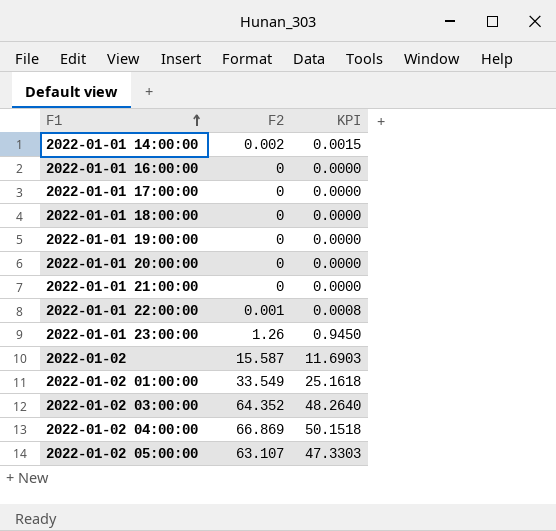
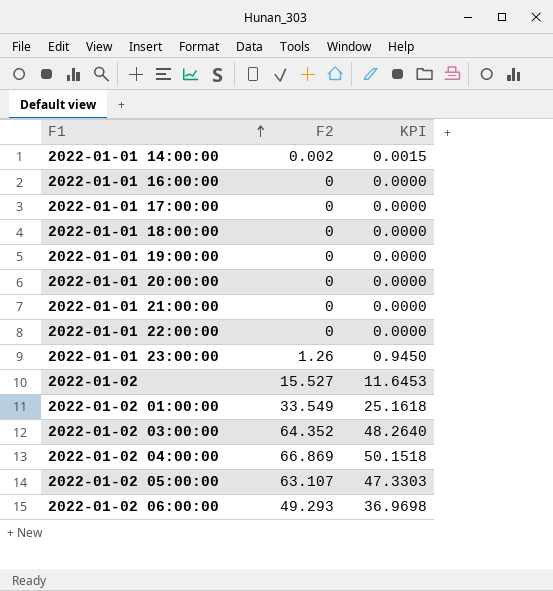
2022-01-01 22:00:00 | F2: 0.001 -> 0
2022-01-01 22:00:00 | KPI: 0.0008 -> 0.0000
2022-01-02 | F2: 15.587 -> 15.527
2022-01-02 | KPI: 11.6903 -> 11.6453
row 2022-01-02 06:00:00: none -> 49.293 | 36.9698

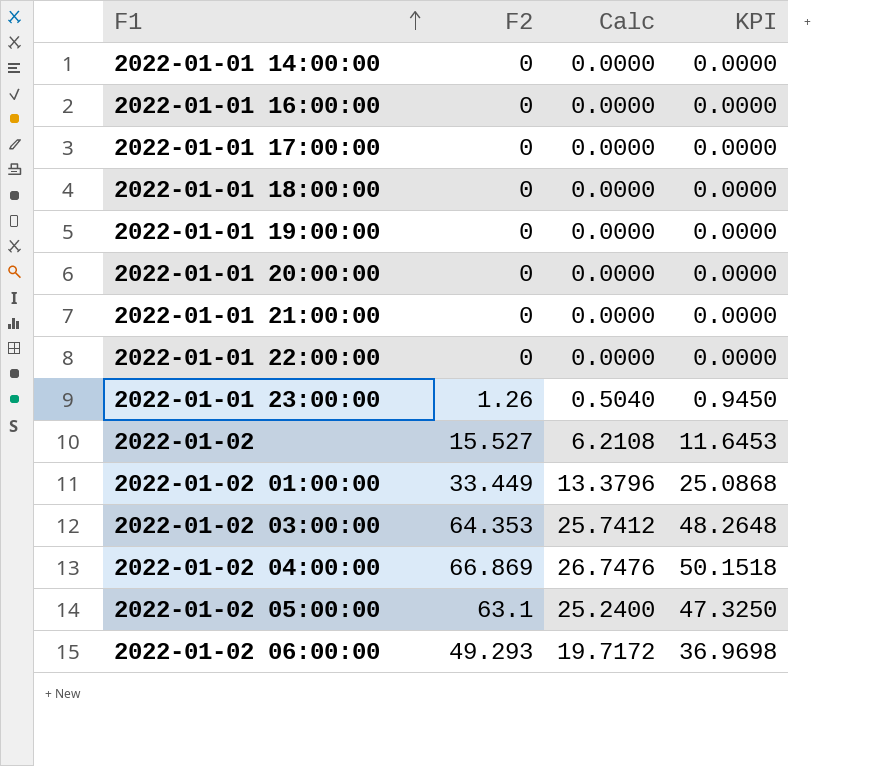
column Calc | formula: none -> [F2] * 0.4
2022-01-01 14:00:00 | F2: 0.002 -> 0
2022-01-01 14:00:00 | KPI: 0.0015 -> 0.0000
2022-01-02 01:00:00 | F2: 33.549 -> 33.449
2022-01-02 01:00:00 | KPI: 25.1618 -> 25.0868
2022-01-02 03:00:00 | F2: 64.352 -> 64.353
2022-01-02 03:00:00 | KPI: 48.2640 -> 48.2648
2022-01-02 05:00:00 | F2: 63.107 -> 63.1
2022-01-02 05:00:00 | KPI: 47.3303 -> 47.3250

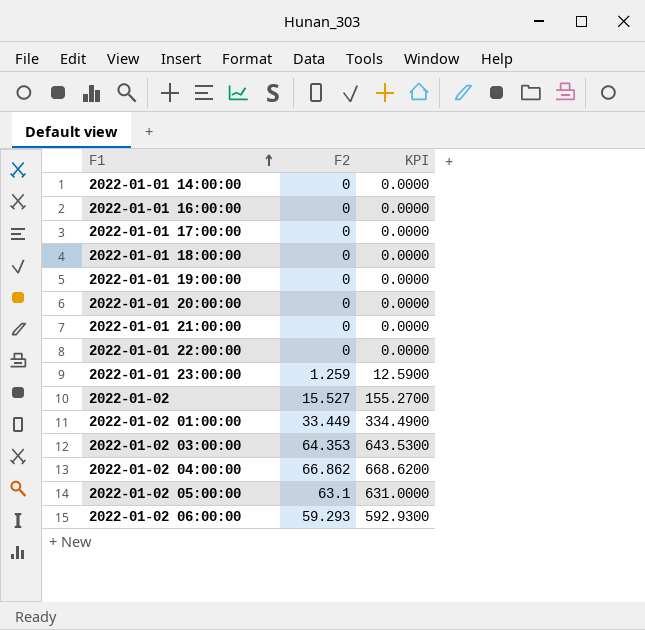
column Calc | formula: [F2] * 0.4 -> none
column KPI | formula: [F2] * 0.75 -> [F2] * 10
2022-01-01 23:00:00 | F2: 1.26 -> 1.259
2022-01-02 04:00:00 | F2: 66.869 -> 66.862
2022-01-02 06:00:00 | F2: 49.293 -> 59.293

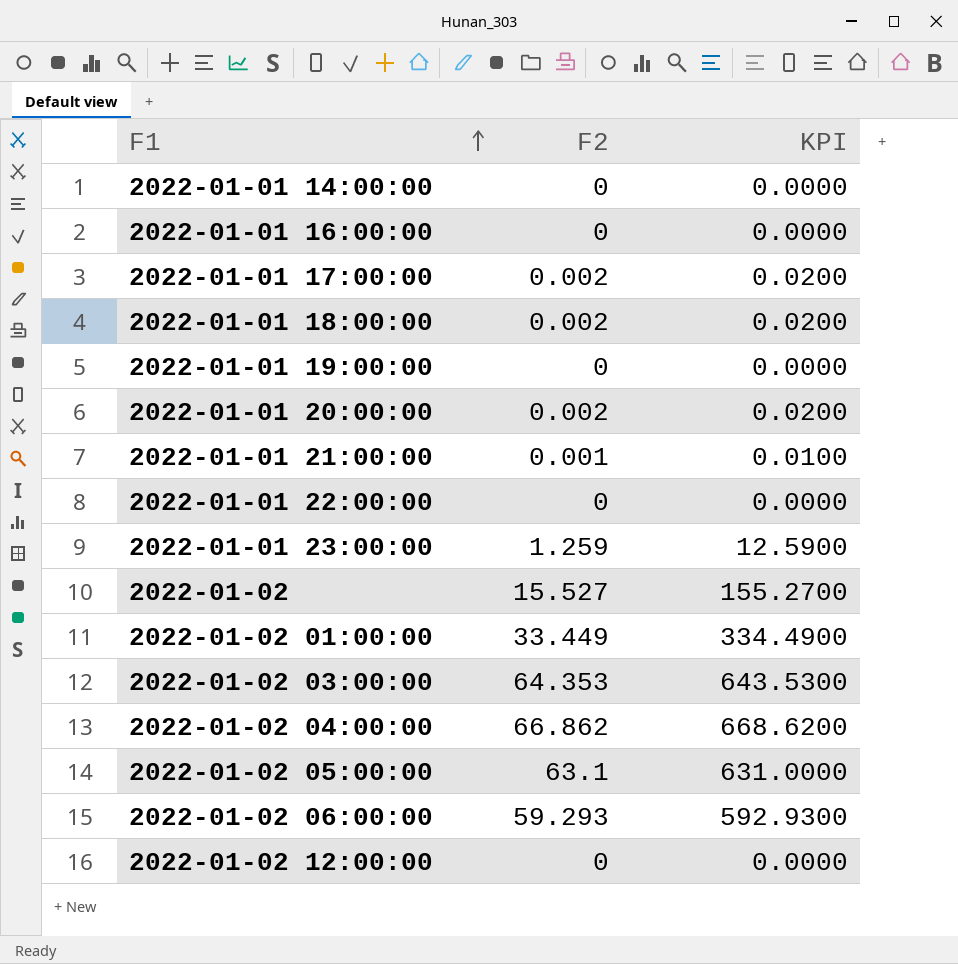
2022-01-01 17:00:00 | F2: 0 -> 0.002
2022-01-01 17:00:00 | KPI: 0.0000 -> 0.0200
2022-01-01 18:00:00 | F2: 0 -> 0.002
2022-01-01 18:00:00 | KPI: 0.0000 -> 0.0200
2022-01-01 20:00:00 | F2: 0 -> 0.002
2022-01-01 20:00:00 | KPI: 0.0000 -> 0.0200
2022-01-01 21:00:00 | F2: 0 -> 0.001
2022-01-01 21:00:00 | KPI: 0.0000 -> 0.0100
row 2022-01-02 12:00:00: none -> 0 | 0.0000

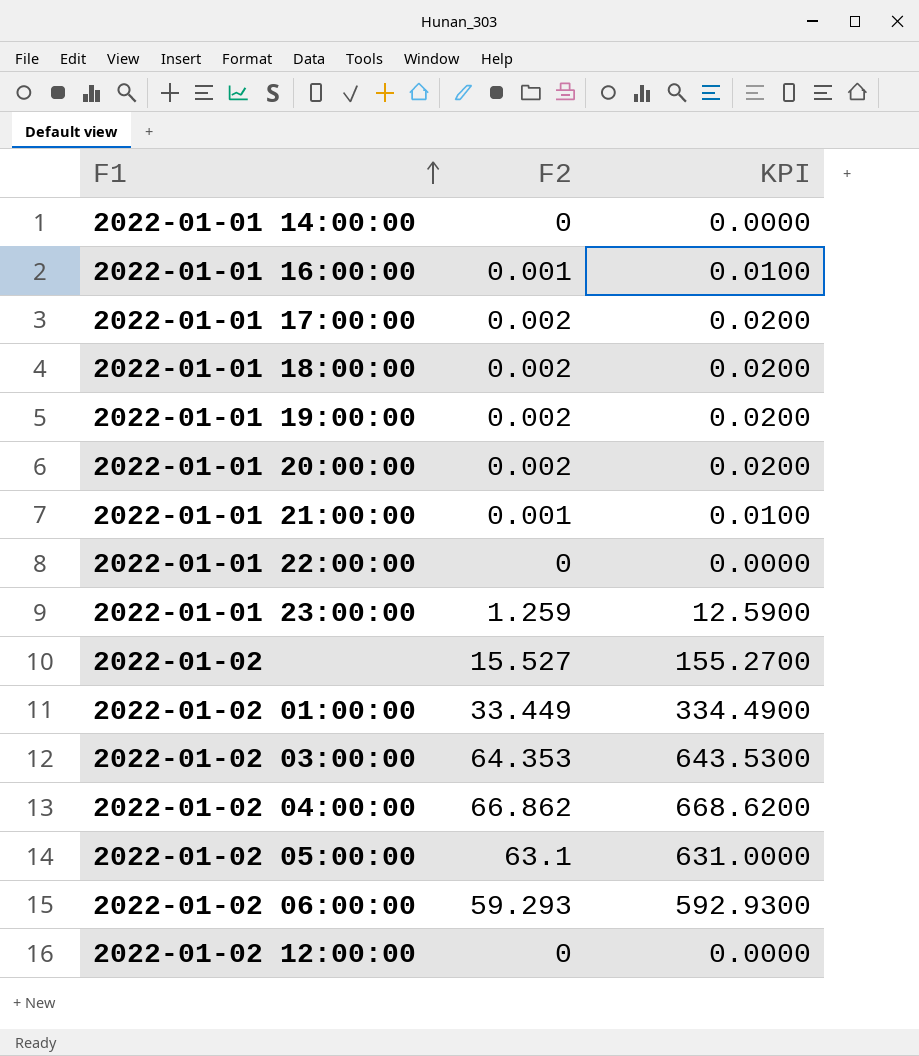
2022-01-01 16:00:00 | F2: 0 -> 0.001
2022-01-01 16:00:00 | KPI: 0.0000 -> 0.0100
2022-01-01 19:00:00 | F2: 0 -> 0.002
2022-01-01 19:00:00 | KPI: 0.0000 -> 0.0200

